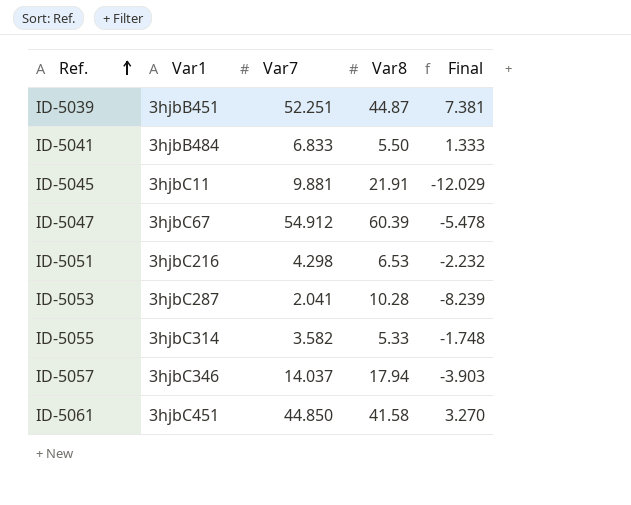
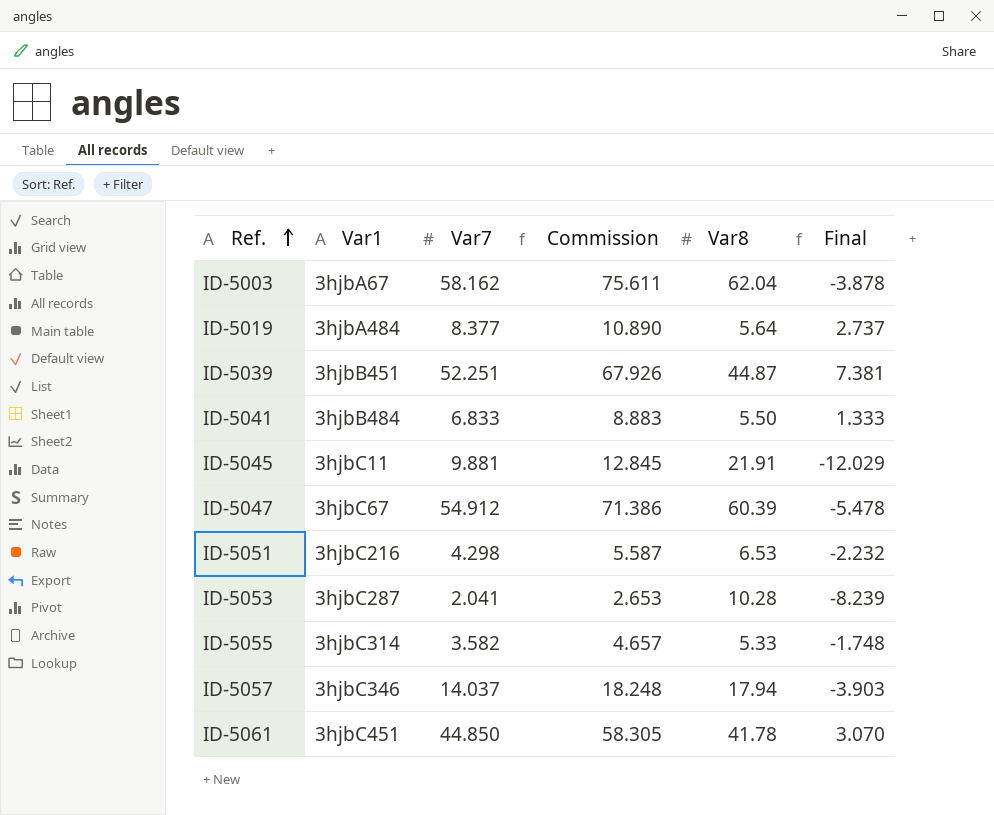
column Commission | formula: none -> [Var7] * 1.3
row ID-5003: none -> 3hjbA67 | 58.162 | 75.611 | 62.04 | -3.878
row ID-5019: none -> 3hjbA484 | 8.377 | 10.890 | 5.64 | 2.737
ID-5061 | Var8: 41.58 -> 41.78
ID-5061 | Final: 3.270 -> 3.070

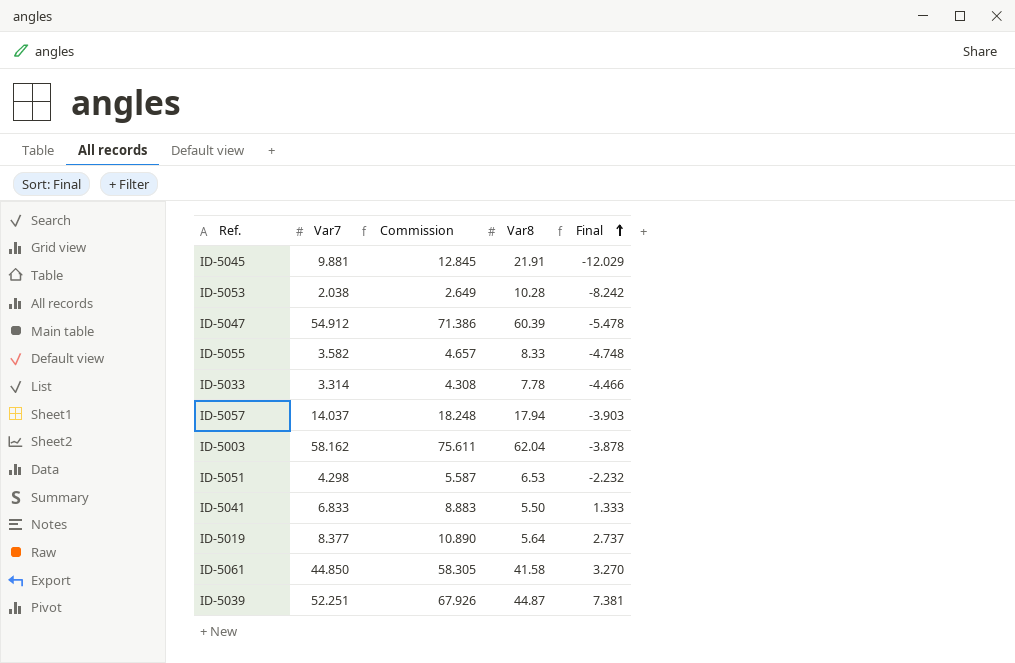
row order: Ref. ascending -> Final ascending
column Var1 | position: 2 -> none
ID-5053 | Var7: 2.041 -> 2.038
ID-5053 | Commission: 2.653 -> 2.649
ID-5053 | Final: -8.239 -> -8.242
ID-5055 | Var8: 5.33 -> 8.33
ID-5055 | Final: -1.748 -> -4.748
row ID-5033: none -> 3.314 | 4.308 | 7.78 | -4.466
ID-5061 | Var8: 41.78 -> 41.58
ID-5061 | Final: 3.070 -> 3.270

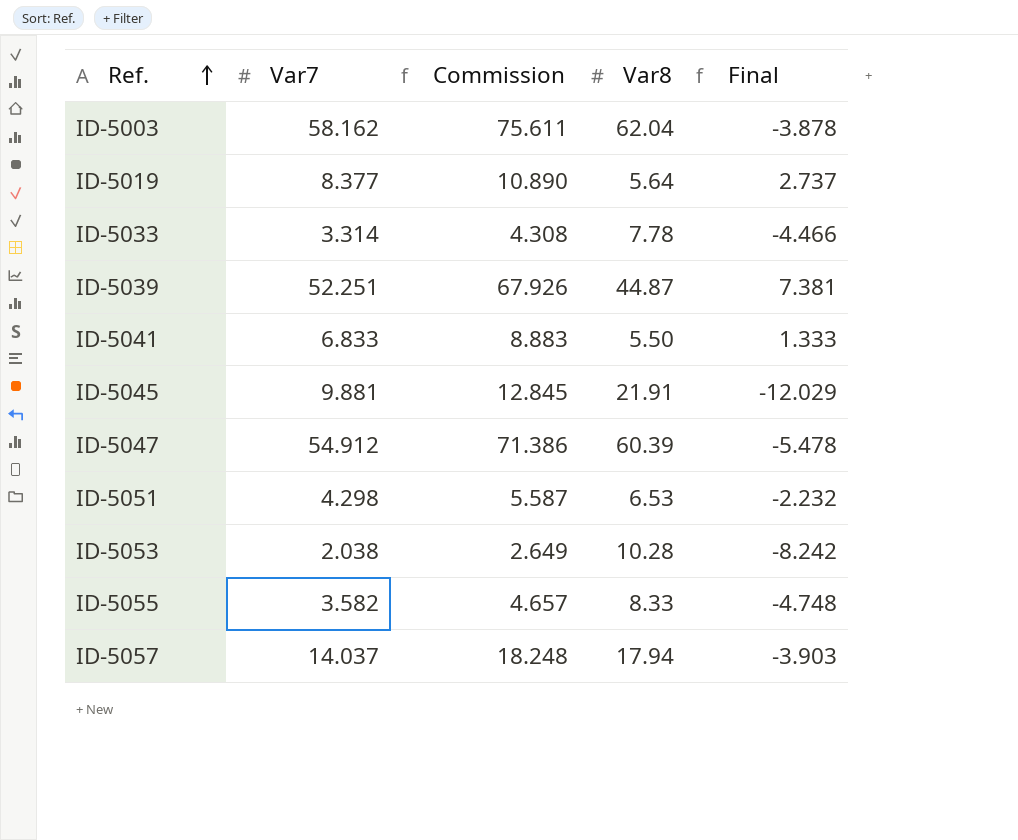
row order: Final ascending -> Ref. ascending
row ID-5061: 44.850 | 58.305 | 41.58 | 3.270 -> none

